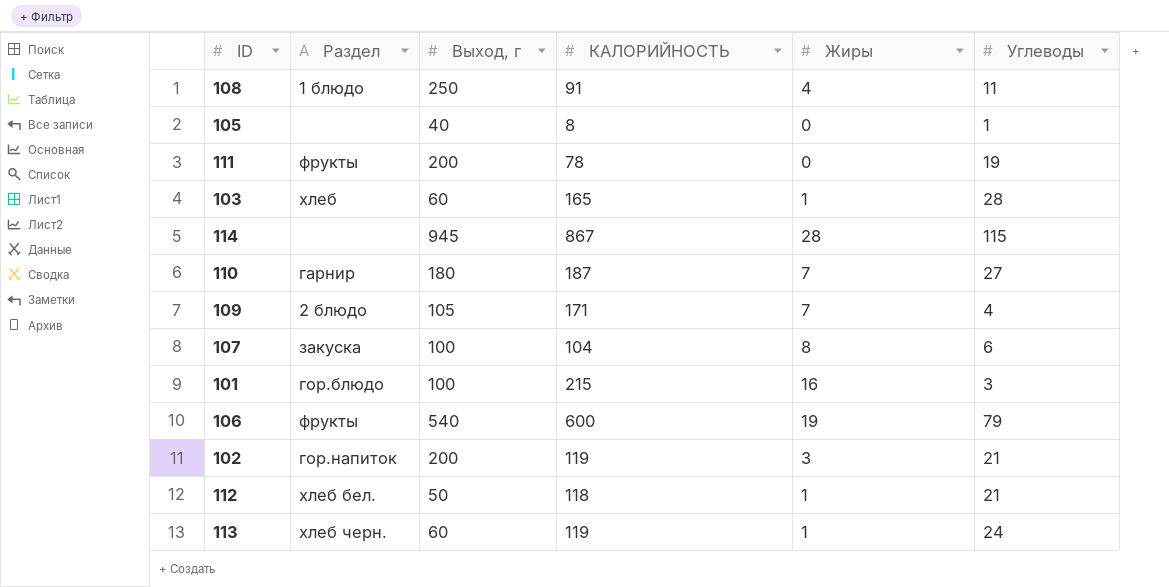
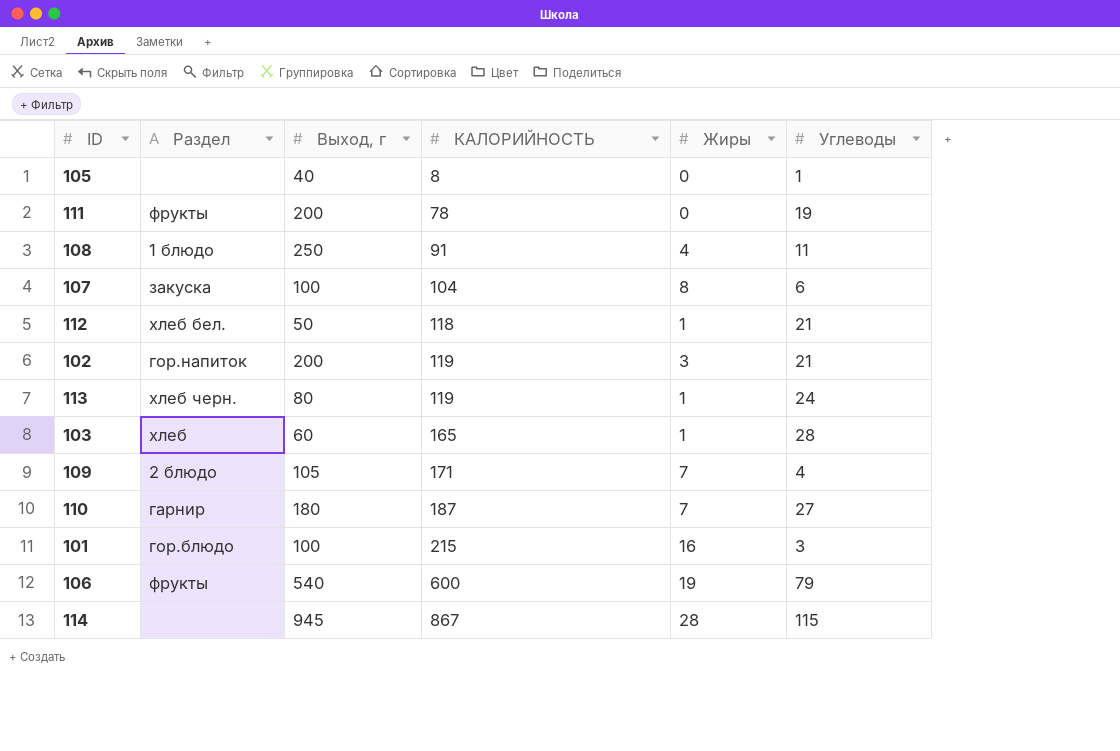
row order: none -> КАЛОРИЙНОСТЬ ascending
113 | Выход, г: 60 -> 80

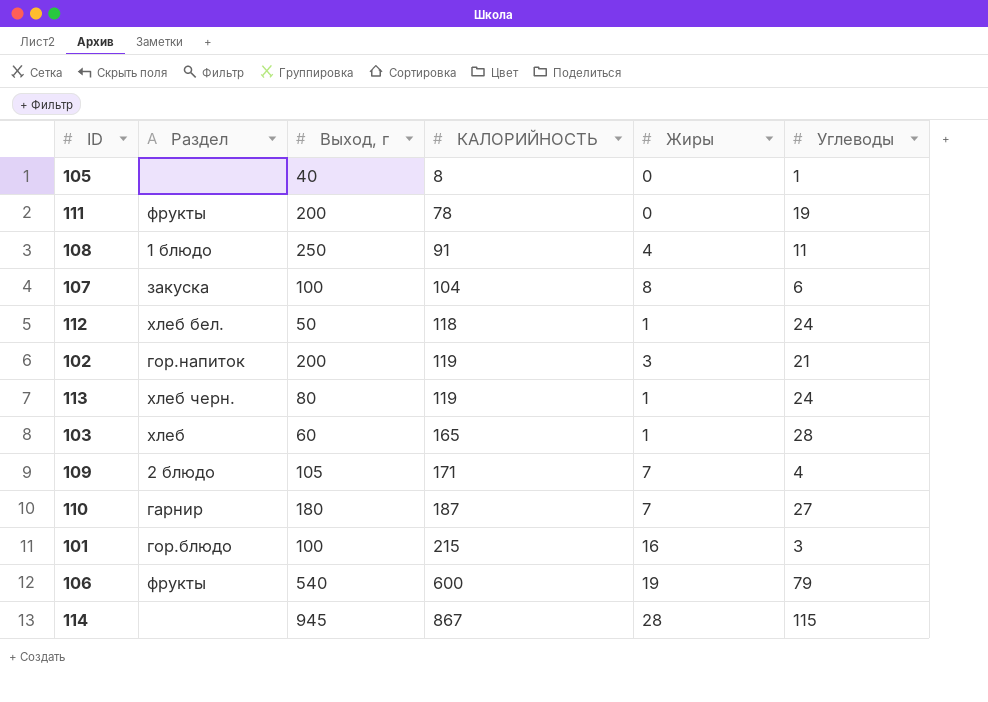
112 | Углеводы: 21 -> 24

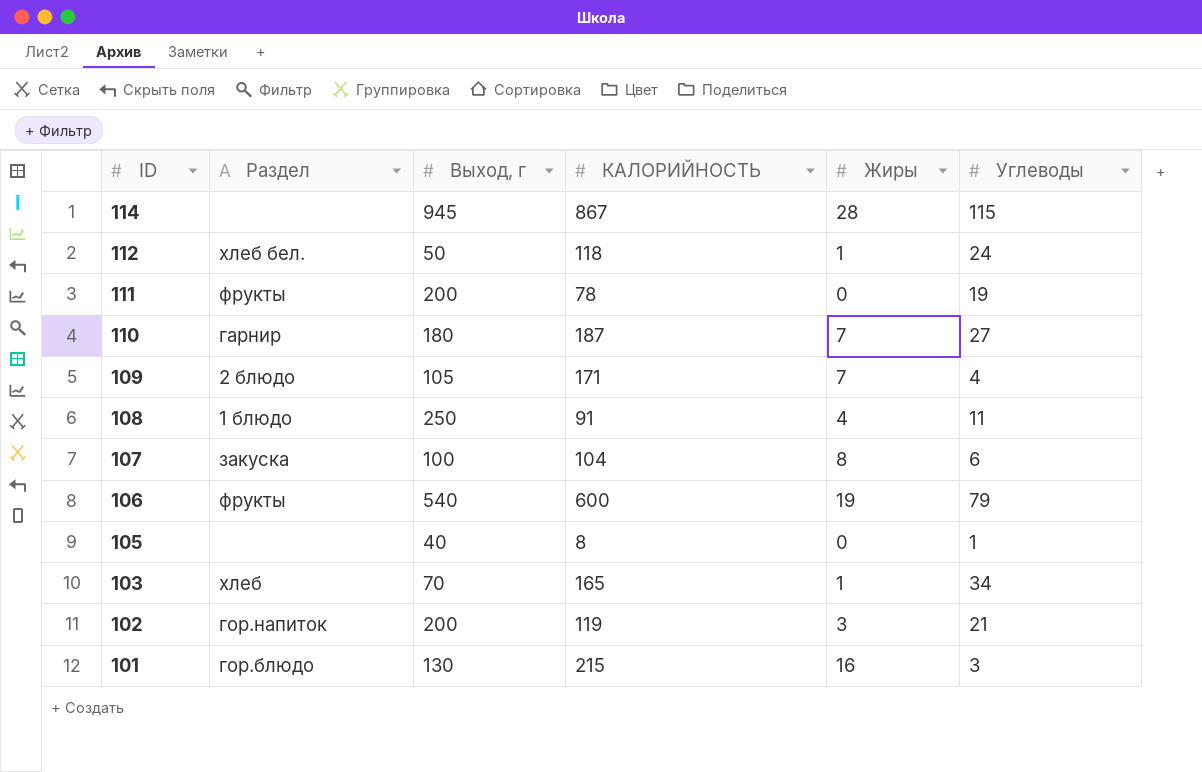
row order: КАЛОРИЙНОСТЬ ascending -> ID descending
row 113: хлеб черн. | 80 | 119 | 1 | 24 -> none
103 | Выход, г: 60 -> 70
103 | Углеводы: 28 -> 34
101 | Выход, г: 100 -> 130

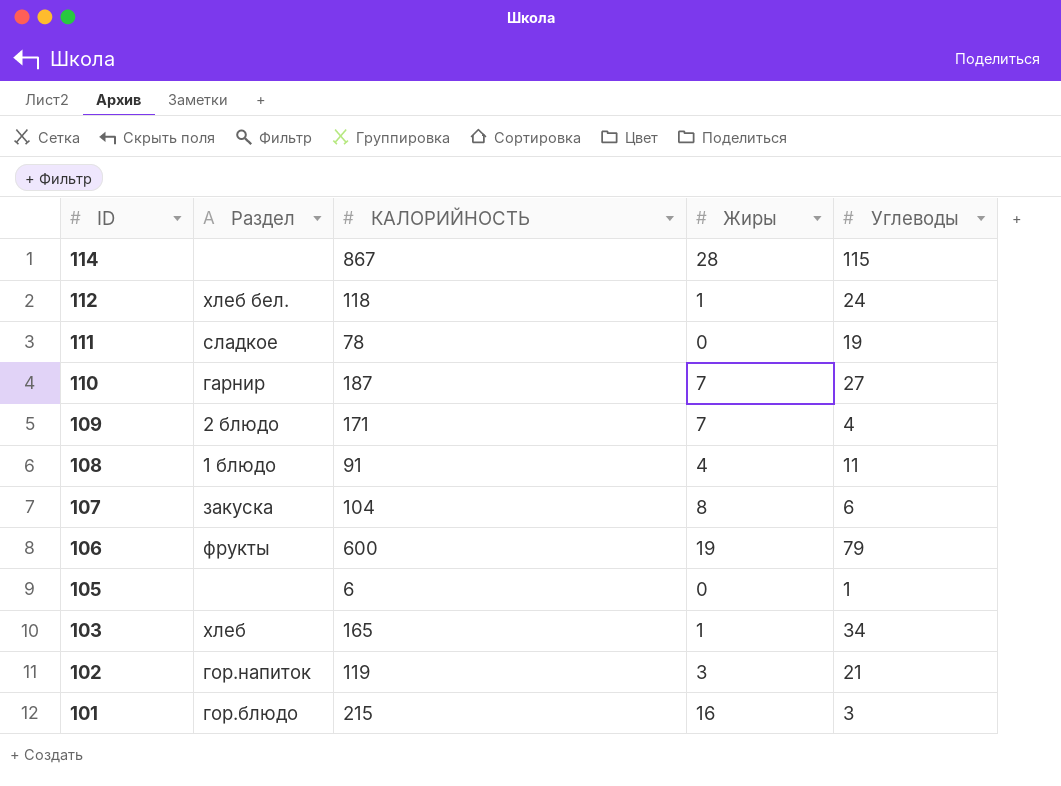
column Выход, г | position: 3 -> none
111 | Раздел: фрукты -> сладкое
105 | КАЛОРИЙНОСТЬ: 8 -> 6

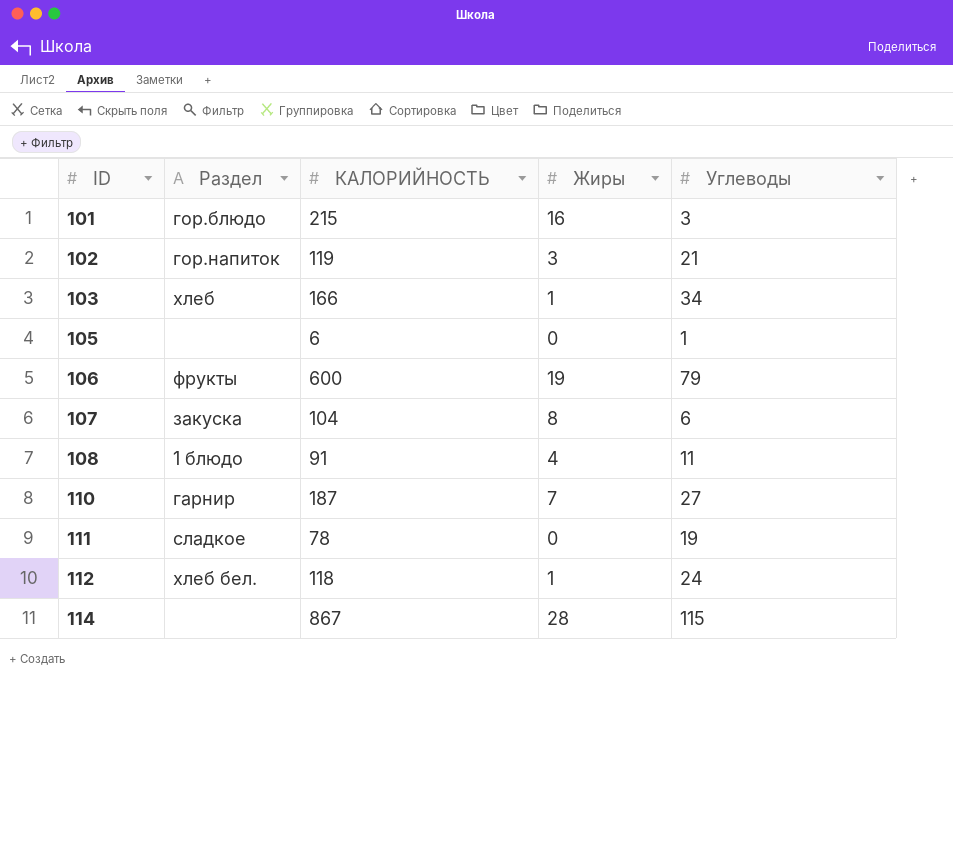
row order: ID descending -> ID ascending
row 109: 2 блюдо | 171 | 7 | 4 -> none
103 | КАЛОРИЙНОСТЬ: 165 -> 166

